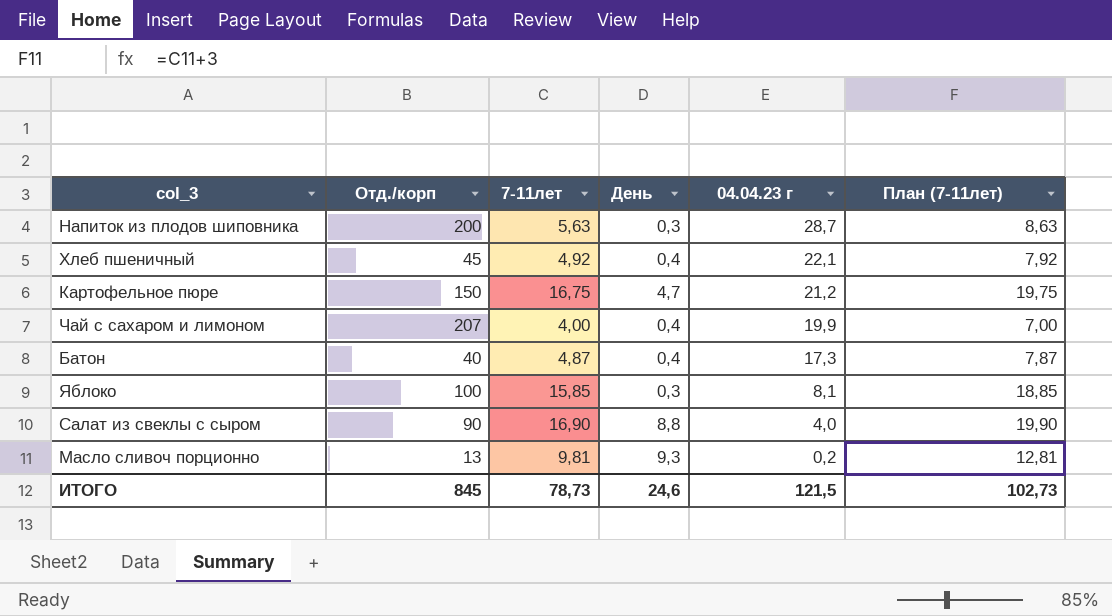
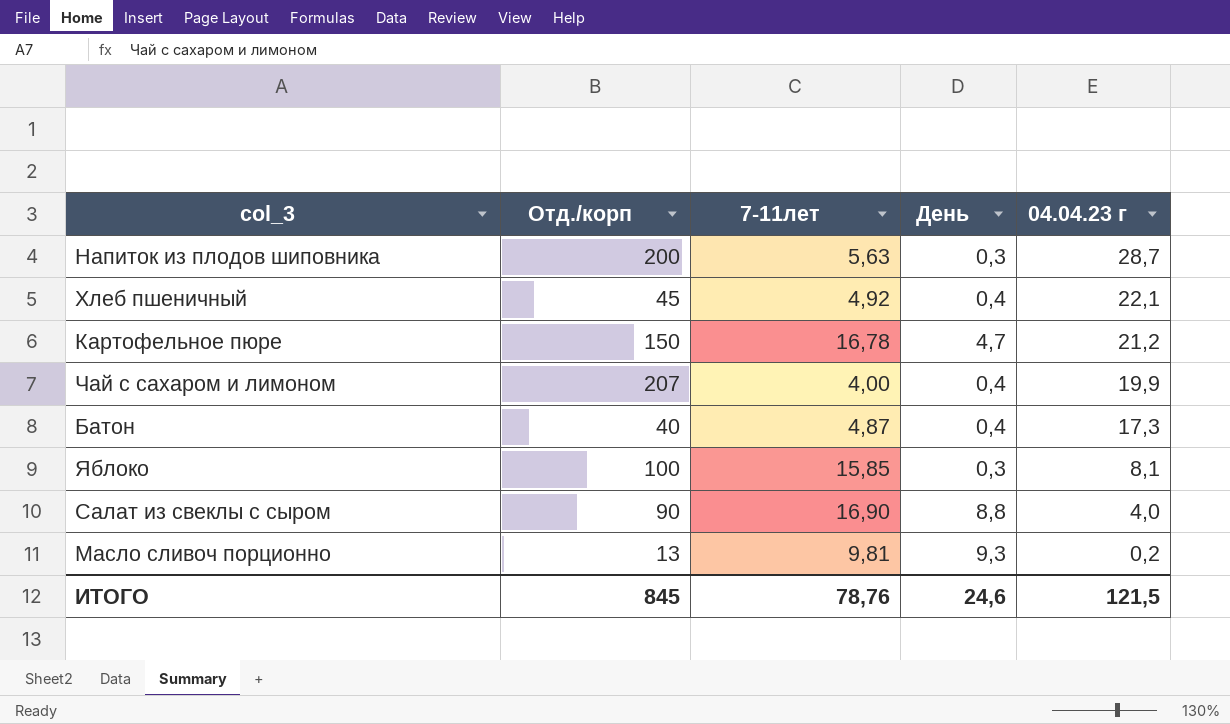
column План (7-11лет) | formula: [7-11лет] + 3 -> none
Картофельное пюре | 7-11лет: 16,75 -> 16,78
ИТОГО | 7-11лет: 78,73 -> 78,76

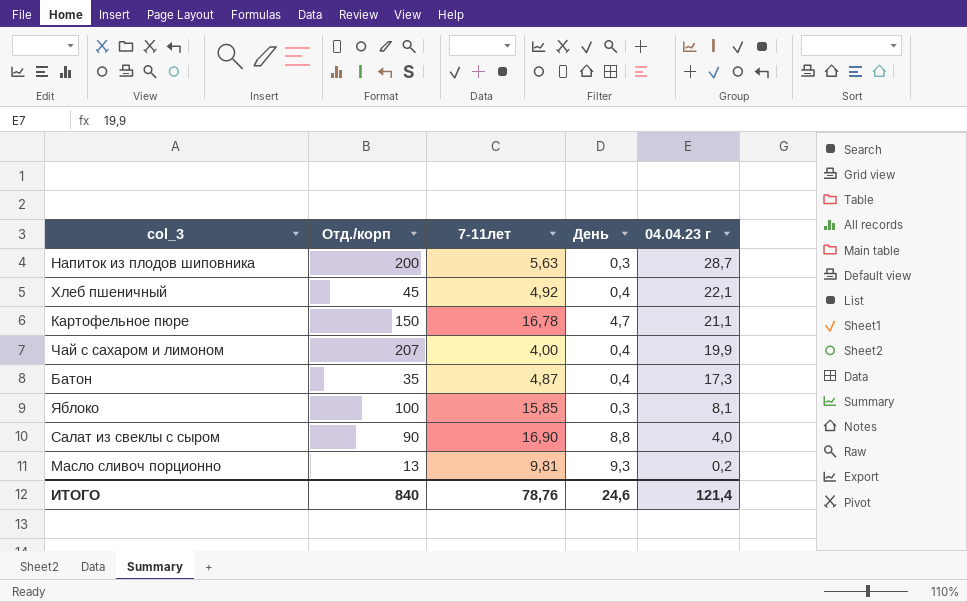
Картофельное пюре | 04.04.23 г: 21,2 -> 21,1
Батон | Отд./корп: 40 -> 35
ИТОГО | Отд./корп: 845 -> 840
ИТОГО | 04.04.23 г: 121,5 -> 121,4

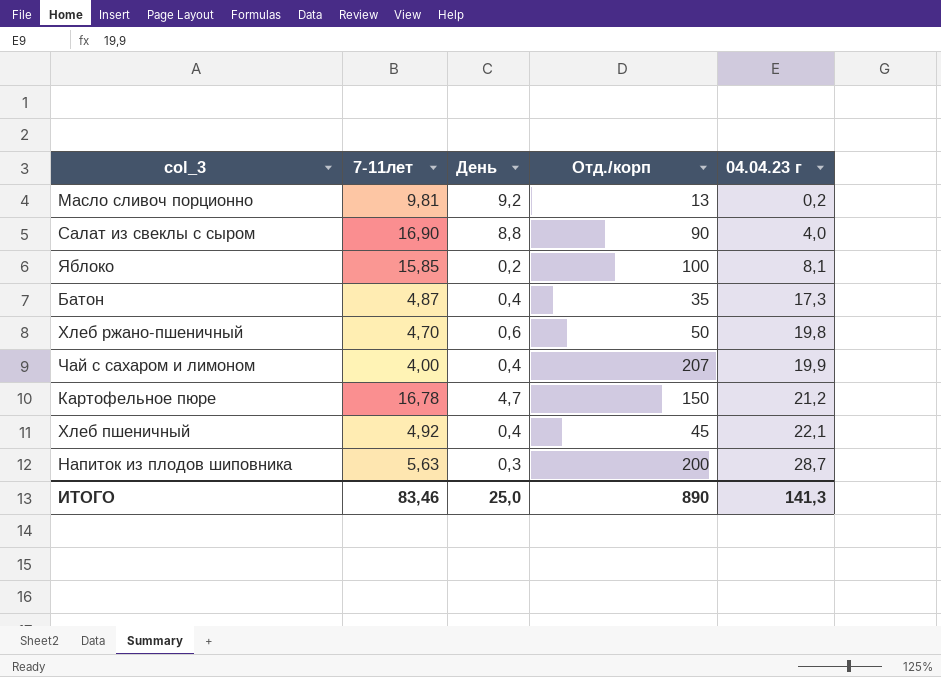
row order: 04.04.23 г descending -> 04.04.23 г ascending
column Отд./корп | position: 2 -> 4
Масло сливоч порционно | День: 9,3 -> 9,2
Яблоко | День: 0,3 -> 0,2
row Хлеб ржано-пшеничный: none -> 4,70 | 0,6 | 50 | 19,8
Картофельное пюре | 04.04.23 г: 21,1 -> 21,2
ИТОГО | 7-11лет: 78,76 -> 83,46
ИТОГО | День: 24,6 -> 25,0
ИТОГО | Отд./корп: 840 -> 890
ИТОГО | 04.04.23 г: 121,4 -> 141,3

